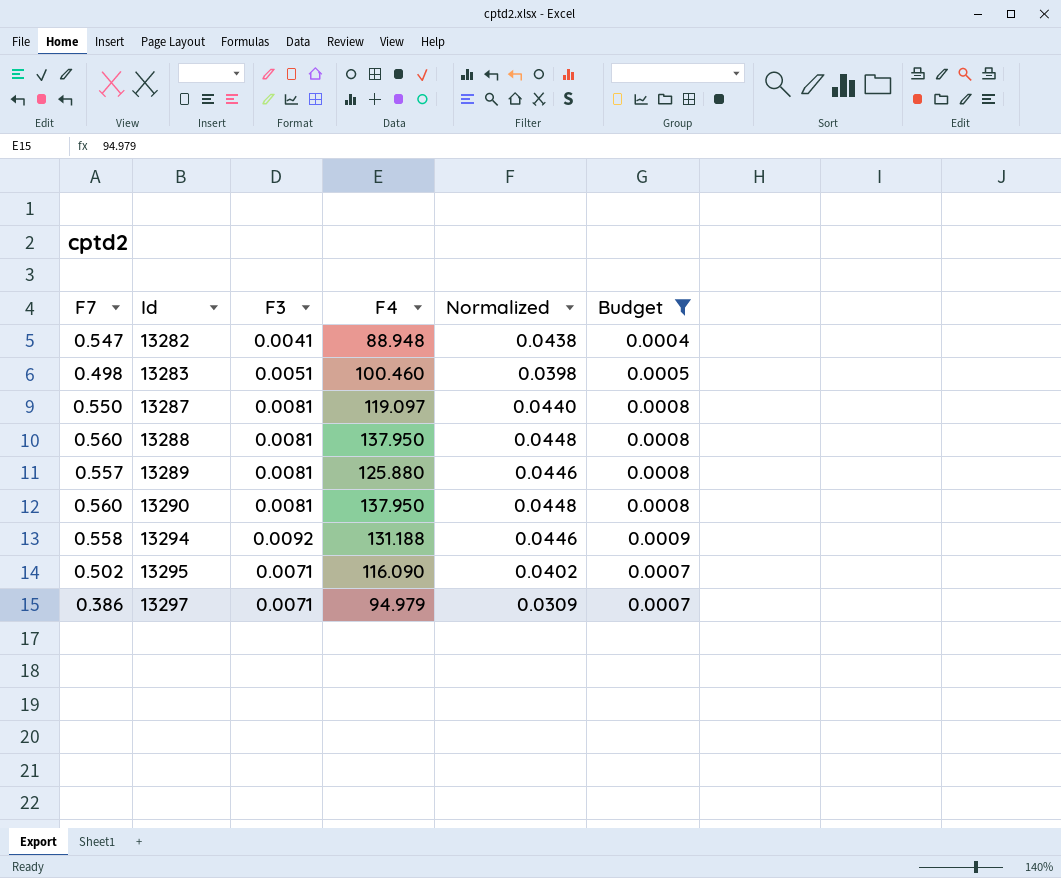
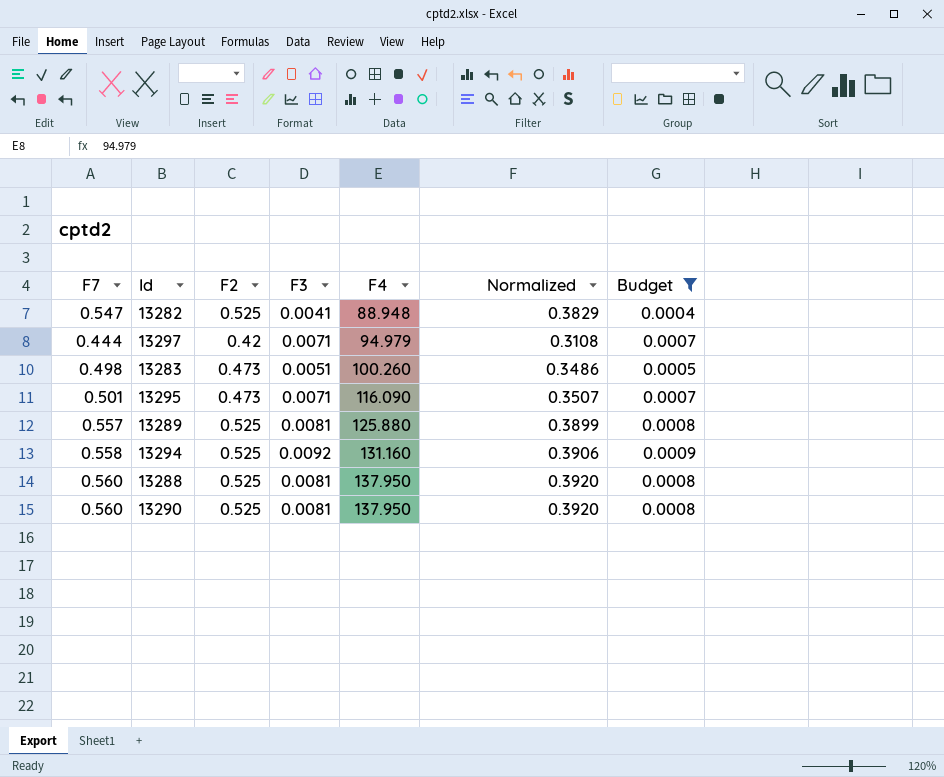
row order: Id ascending -> F4 ascending
column F2 | position: none -> 3
column Normalized | formula: [F7] * 0.08 -> [F7] * 0.7
row 13287: 0.550 | 0.0081 | 119.097 | 0.0440 | 0.0008 -> none
13297 | F7: 0.386 -> 0.444
13283 | F4: 100.460 -> 100.260
13295 | F7: 0.502 -> 0.501
13294 | F4: 131.188 -> 131.160

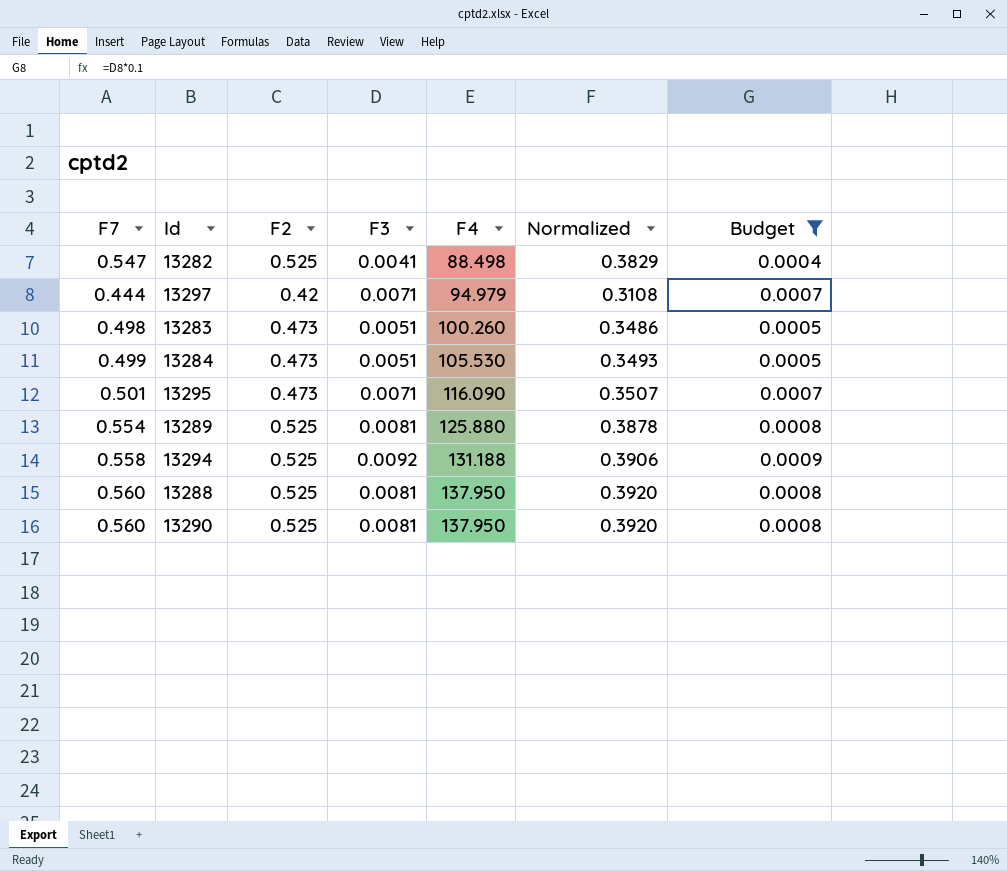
13282 | F4: 88.948 -> 88.498
row 13284: none -> 0.499 | 0.473 | 0.0051 | 105.530 | 0.3493 | 0.0005
13289 | F7: 0.557 -> 0.554
13289 | Normalized: 0.3899 -> 0.3878
13294 | F4: 131.160 -> 131.188

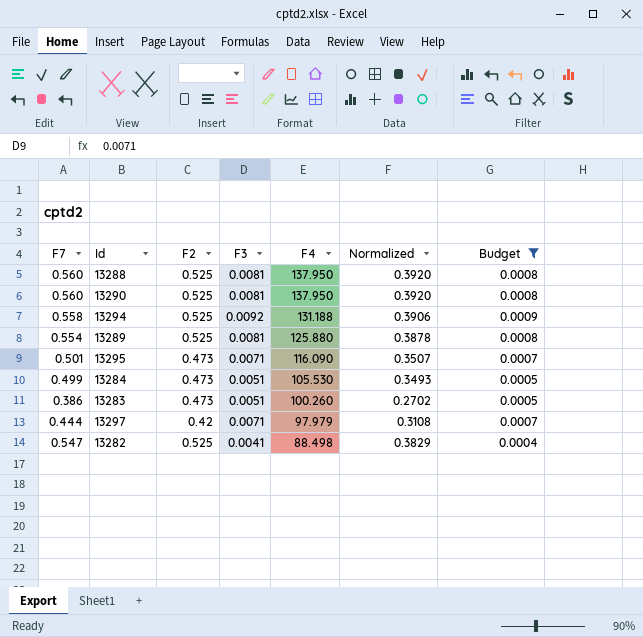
row order: F4 ascending -> F4 descending
13283 | F7: 0.498 -> 0.386
13283 | Normalized: 0.3486 -> 0.2702
13297 | F4: 94.979 -> 97.979

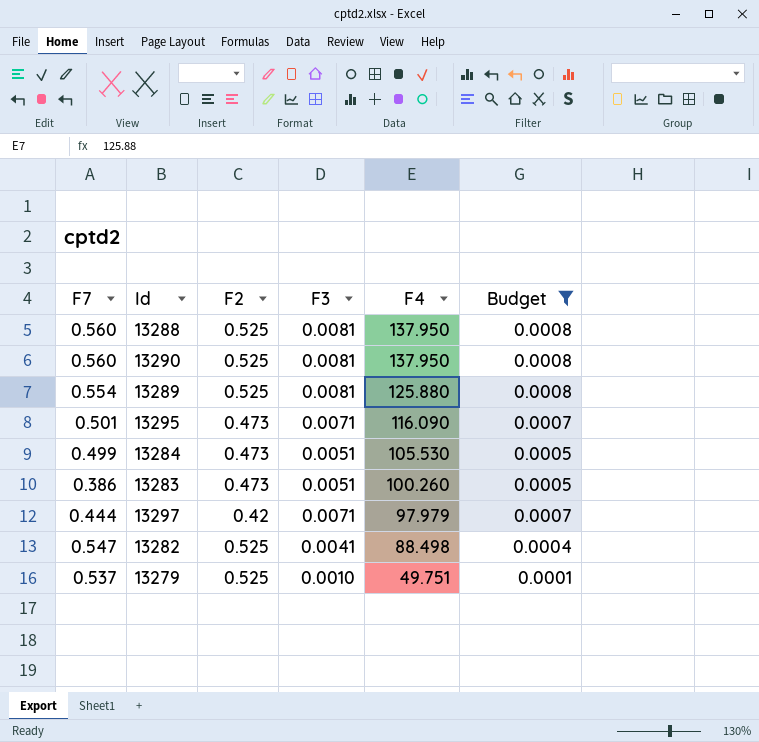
column Normalized | formula: [F7] * 0.7 -> none
row 13294: 0.558 | 0.525 | 0.0092 | 131.188 | 0.3906 | 0.0009 -> none
row 13279: none -> 0.537 | 0.525 | 0.0010 | 49.751 | 0.0001

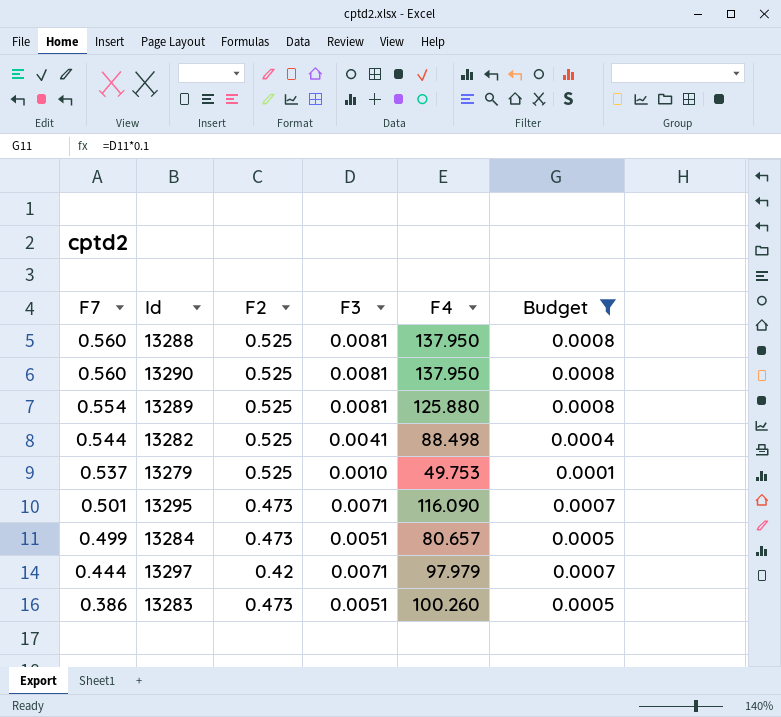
row order: F4 descending -> F7 descending
13282 | F7: 0.547 -> 0.544
13279 | F4: 49.751 -> 49.753
13284 | F4: 105.530 -> 80.657

